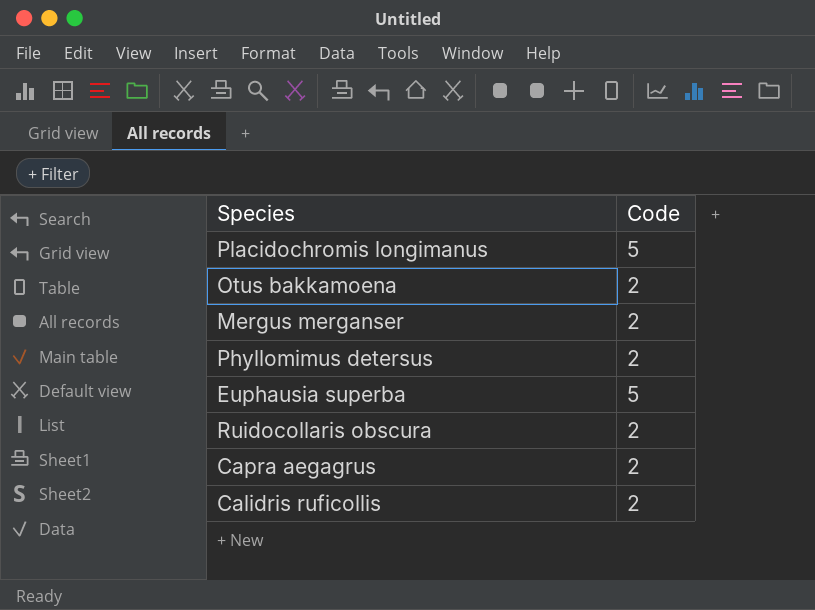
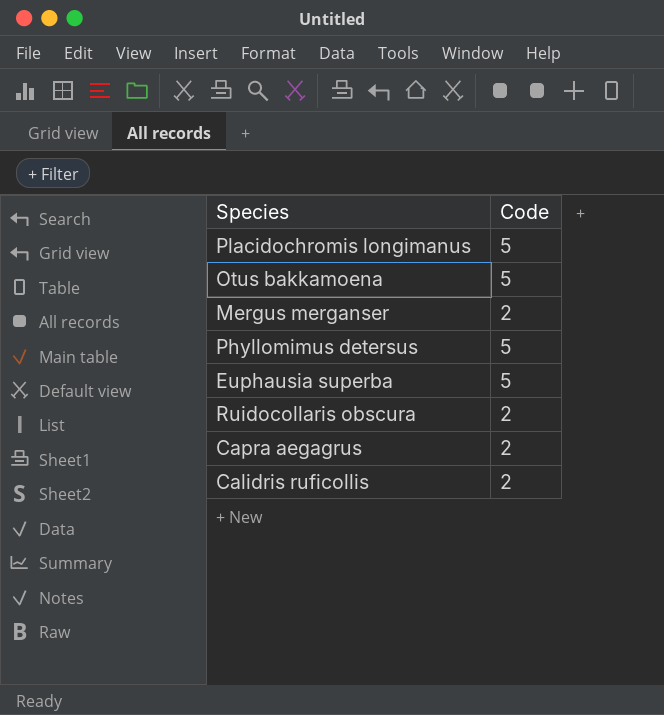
Otus bakkamoena | Code: 2 -> 5
Phyllomimus detersus | Code: 2 -> 5

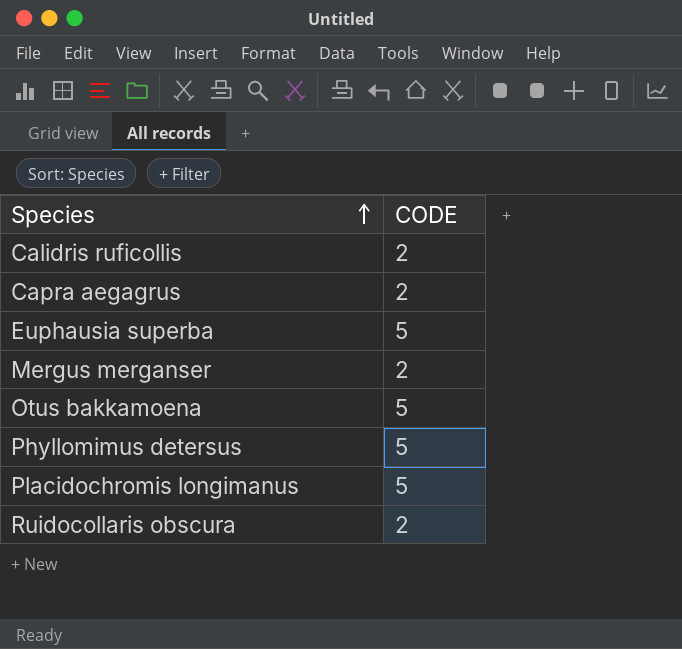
row order: none -> Species ascending
column name: Code -> CODE

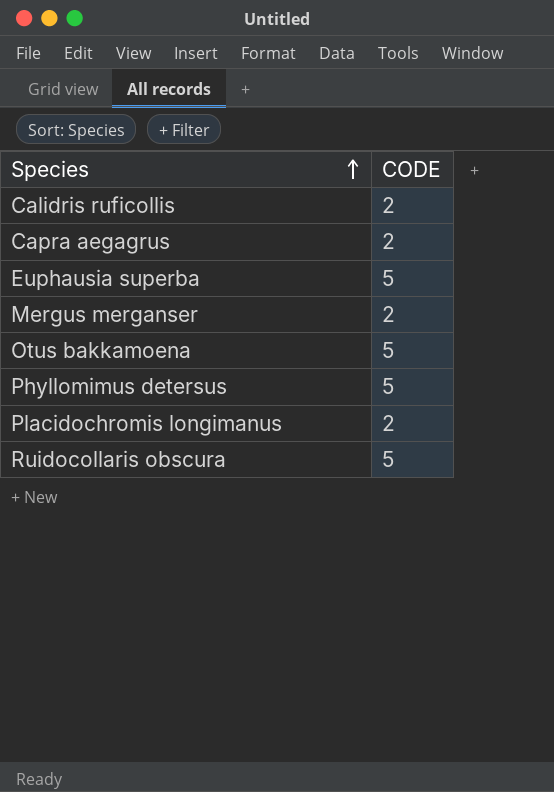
Placidochromis longimanus | CODE: 5 -> 2
Ruidocollaris obscura | CODE: 2 -> 5

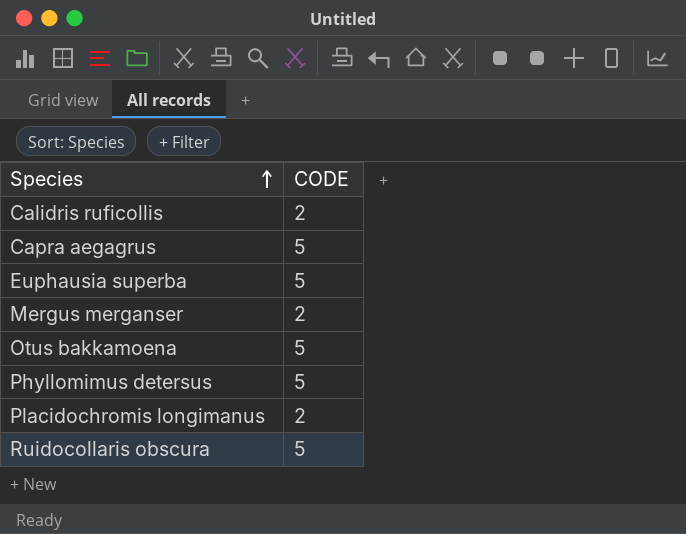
Capra aegagrus | CODE: 2 -> 5

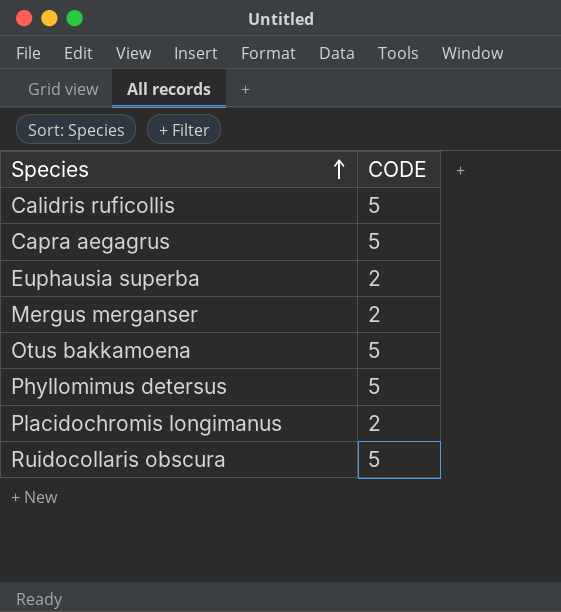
Calidris ruficollis | CODE: 2 -> 5
Euphausia superba | CODE: 5 -> 2

